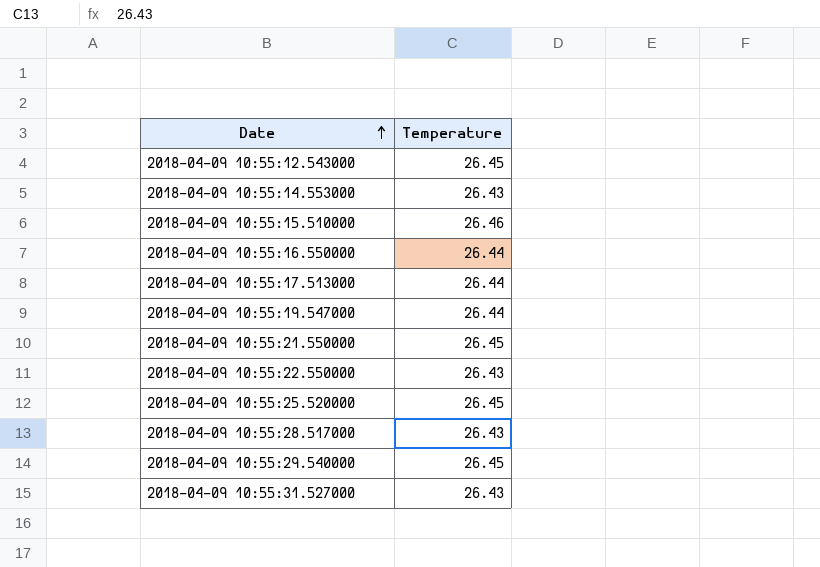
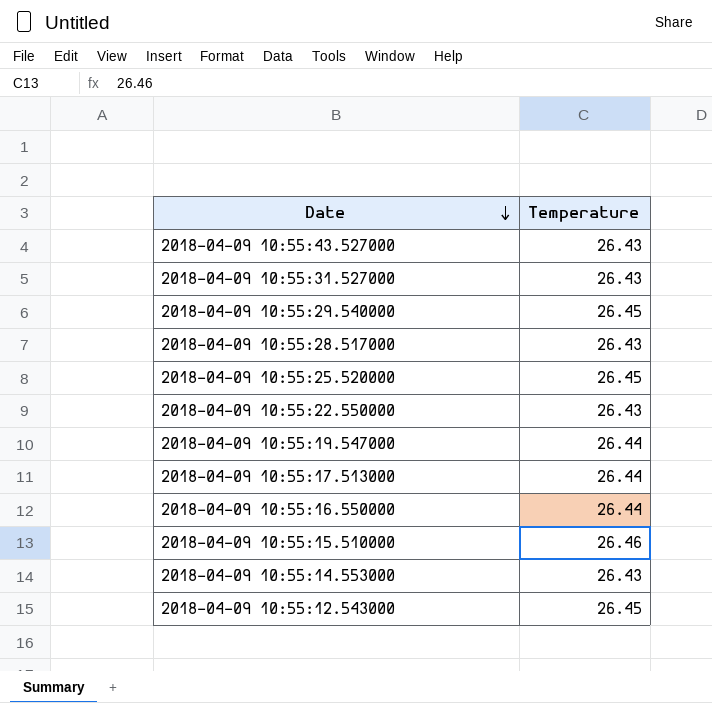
row order: Date ascending -> Date descending
row 2018-04-09 10:55:21.550000: 26.45 -> none
row 2018-04-09 10:55:43.527000: none -> 26.43

